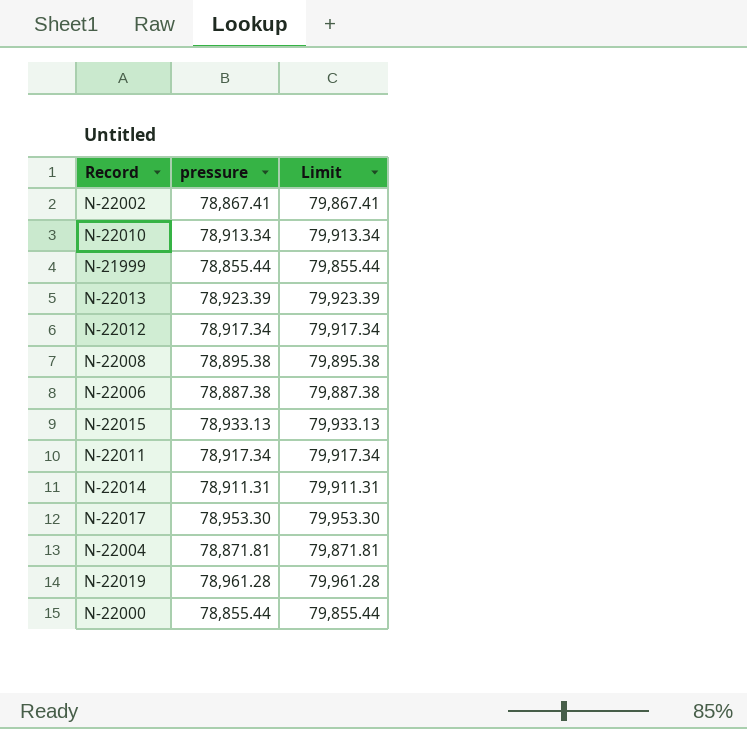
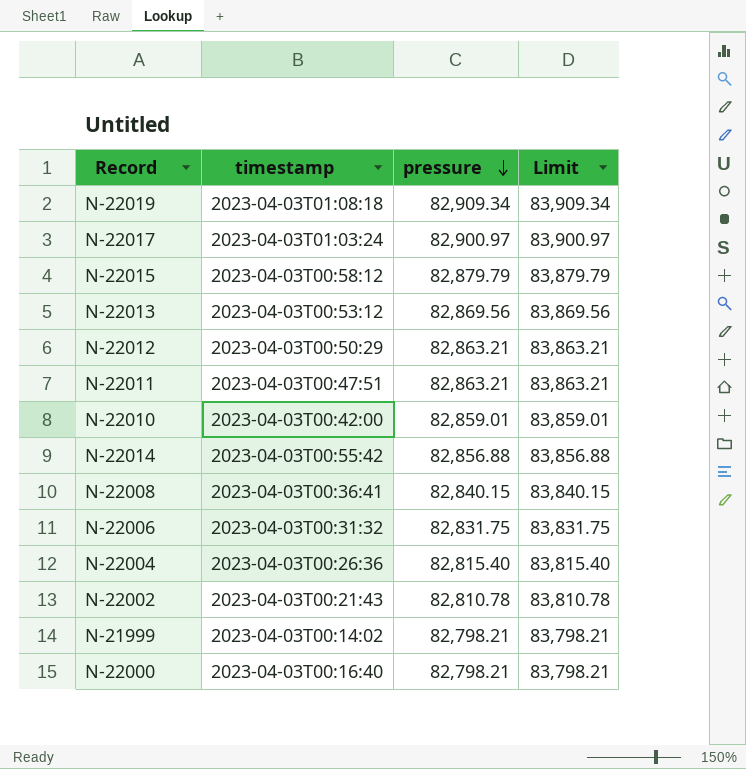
row order: none -> pressure descending
column timestamp | position: none -> 2
N-22019 | pressure: 78,961.28 -> 82,909.34
N-22019 | Limit: 79,961.28 -> 83,909.34
N-22017 | pressure: 78,953.30 -> 82,900.97
N-22017 | Limit: 79,953.30 -> 83,900.97
N-22015 | pressure: 78,933.13 -> 82,879.79
N-22015 | Limit: 79,933.13 -> 83,879.79
N-22013 | pressure: 78,923.39 -> 82,869.56
N-22013 | Limit: 79,923.39 -> 83,869.56
N-22012 | pressure: 78,917.34 -> 82,863.21
N-22012 | Limit: 79,917.34 -> 83,863.21
N-22011 | pressure: 78,917.34 -> 82,863.21
N-22011 | Limit: 79,917.34 -> 83,863.21
N-22010 | pressure: 78,913.34 -> 82,859.01
N-22010 | Limit: 79,913.34 -> 83,859.01
N-22014 | pressure: 78,911.31 -> 82,856.88
N-22014 | Limit: 79,911.31 -> 83,856.88
N-22008 | pressure: 78,895.38 -> 82,840.15
N-22008 | Limit: 79,895.38 -> 83,840.15
N-22006 | pressure: 78,887.38 -> 82,831.75
N-22006 | Limit: 79,887.38 -> 83,831.75
N-22004 | pressure: 78,871.81 -> 82,815.40
N-22004 | Limit: 79,871.81 -> 83,815.40
N-22002 | pressure: 78,867.41 -> 82,810.78
N-22002 | Limit: 79,867.41 -> 83,810.78
N-21999 | pressure: 78,855.44 -> 82,798.21
N-21999 | Limit: 79,855.44 -> 83,798.21
N-22000 | pressure: 78,855.44 -> 82,798.21
N-22000 | Limit: 79,855.44 -> 83,798.21

